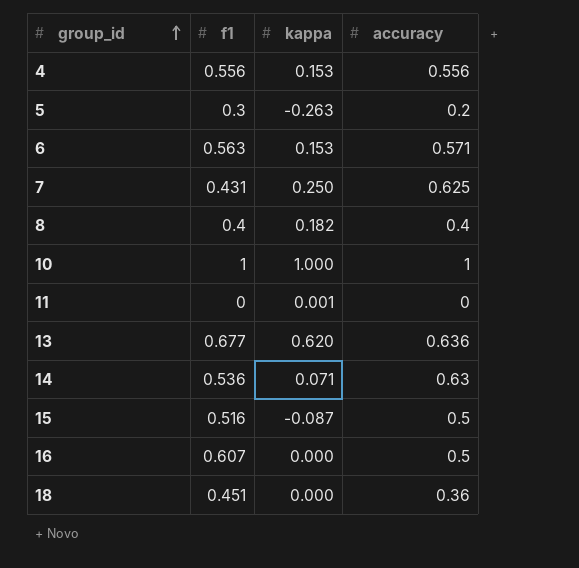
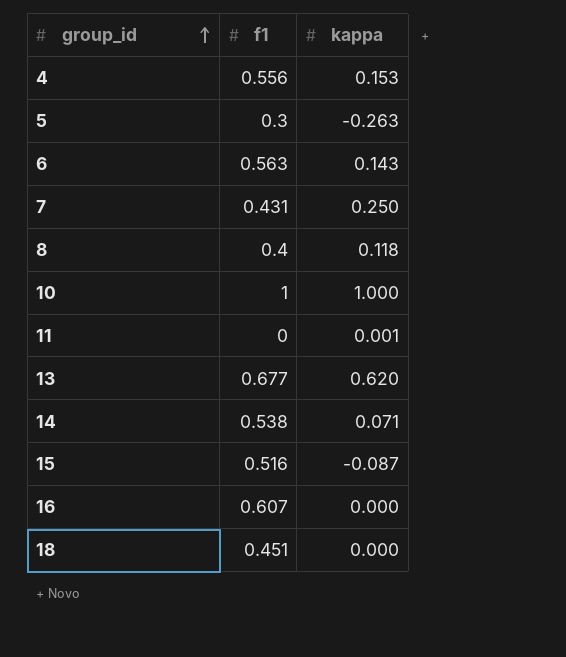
column accuracy | position: 4 -> none
6 | kappa: 0.153 -> 0.143
8 | kappa: 0.182 -> 0.118
14 | f1: 0.536 -> 0.538

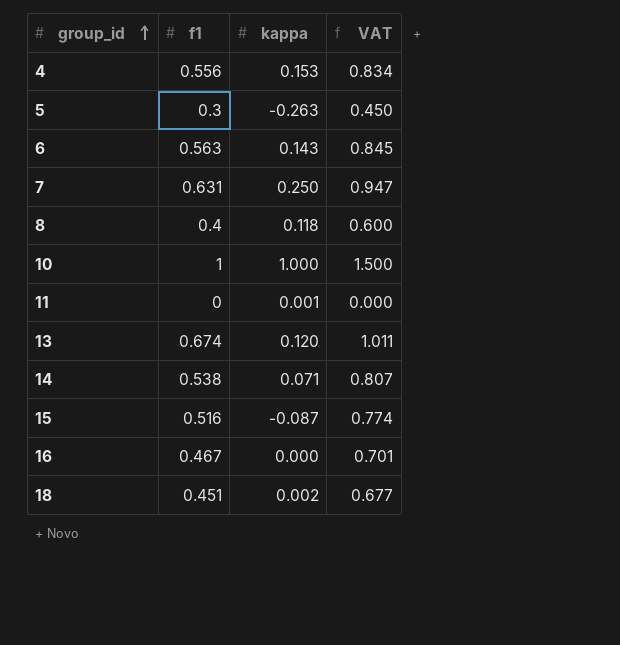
column VAT | formula: none -> [f1] * 1.5
7 | f1: 0.431 -> 0.631
13 | f1: 0.677 -> 0.674
13 | kappa: 0.620 -> 0.120
16 | f1: 0.607 -> 0.467
18 | kappa: 0.000 -> 0.002

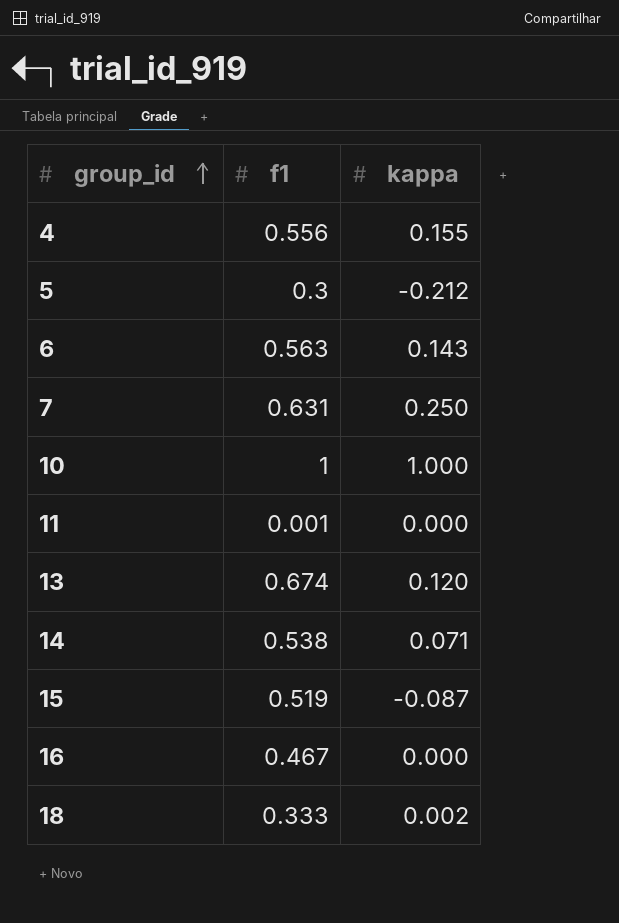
column VAT | formula: [f1] * 1.5 -> none
row 8: 0.4 | 0.118 | 0.600 -> none
4 | kappa: 0.153 -> 0.155
5 | kappa: -0.263 -> -0.212
11 | f1: 0 -> 0.001
11 | kappa: 0.001 -> 0.000
15 | f1: 0.516 -> 0.519
18 | f1: 0.451 -> 0.333

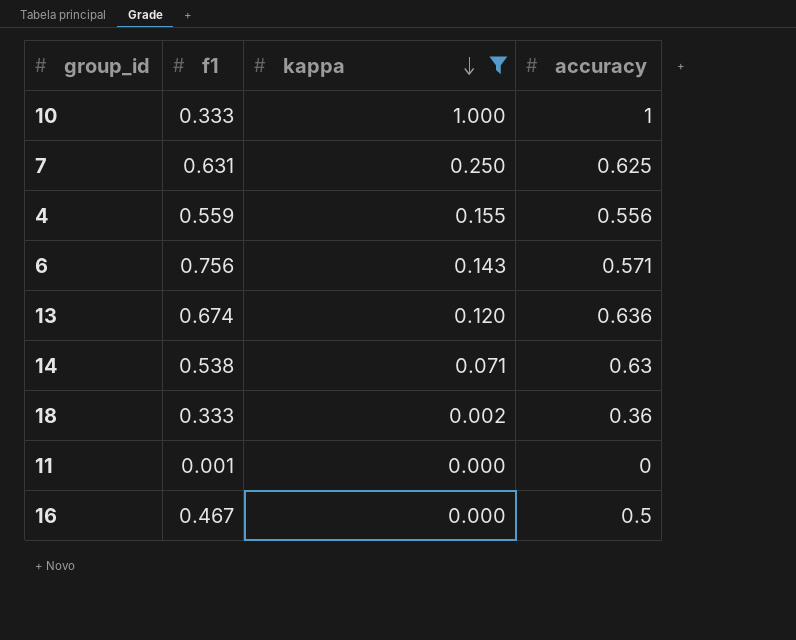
filter: none -> kappa >= 0.000
row order: group_id ascending -> kappa descending
column accuracy | position: none -> 4
10 | f1: 1 -> 0.333
4 | f1: 0.556 -> 0.559
6 | f1: 0.563 -> 0.756

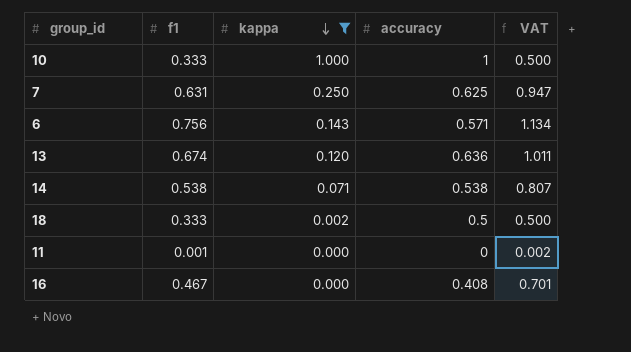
column VAT | formula: none -> [f1] * 1.5
row 4: 0.559 | 0.155 | 0.556 -> none
14 | accuracy: 0.63 -> 0.538
18 | accuracy: 0.36 -> 0.5
16 | accuracy: 0.5 -> 0.408

